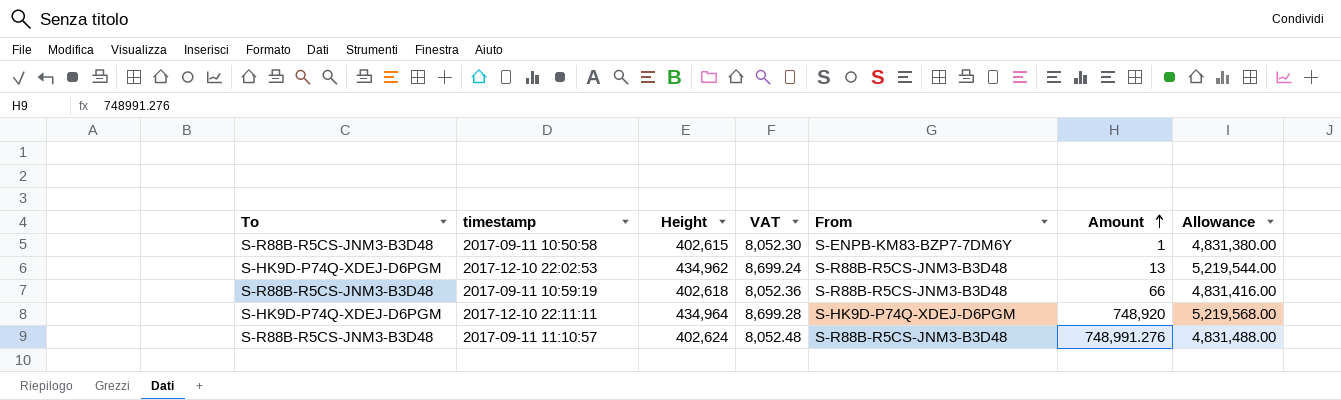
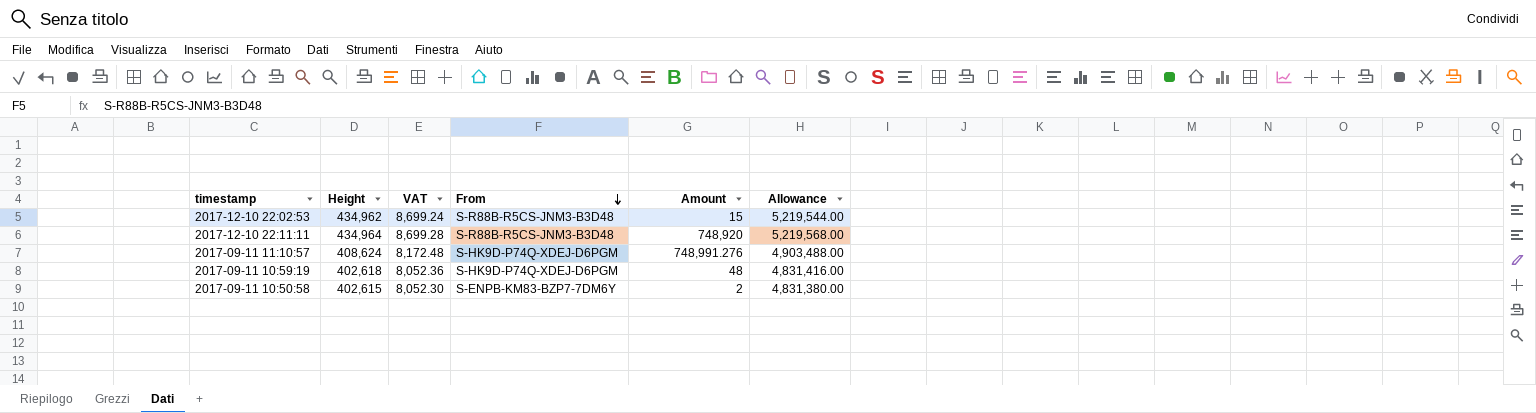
row order: Amount ascending -> From descending
column To | position: 1 -> none
2017-12-10 22:02:53 | Amount: 13 -> 15
2017-12-10 22:11:11 | From: S-HK9D-P74Q-XDEJ-D6PGM -> S-R88B-R5CS-JNM3-B3D48
2017-09-11 11:10:57 | Height: 402,624 -> 408,624
2017-09-11 11:10:57 | VAT: 8,052.48 -> 8,172.48
2017-09-11 11:10:57 | From: S-R88B-R5CS-JNM3-B3D48 -> S-HK9D-P74Q-XDEJ-D6PGM
2017-09-11 11:10:57 | Allowance: 4,831,488.00 -> 4,903,488.00
2017-09-11 10:59:19 | From: S-R88B-R5CS-JNM3-B3D48 -> S-HK9D-P74Q-XDEJ-D6PGM
2017-09-11 10:59:19 | Amount: 66 -> 48
2017-09-11 10:50:58 | Amount: 1 -> 2

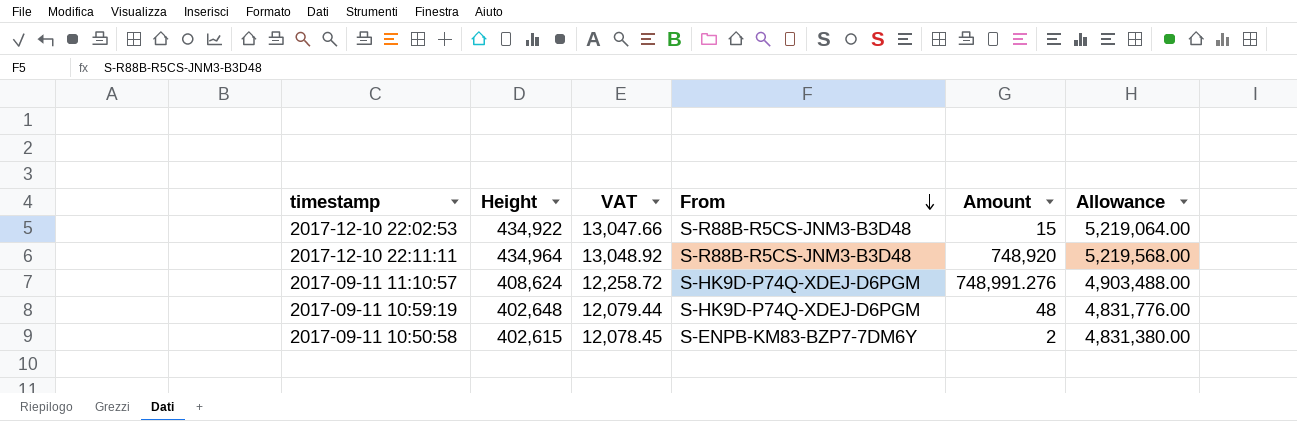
column VAT | formula: [Height] * 0.02 -> [Height] * 0.03
2017-12-10 22:02:53 | Height: 434,962 -> 434,922
2017-12-10 22:02:53 | Allowance: 5,219,544.00 -> 5,219,064.00
2017-09-11 10:59:19 | Height: 402,618 -> 402,648
2017-09-11 10:59:19 | Allowance: 4,831,416.00 -> 4,831,776.00

